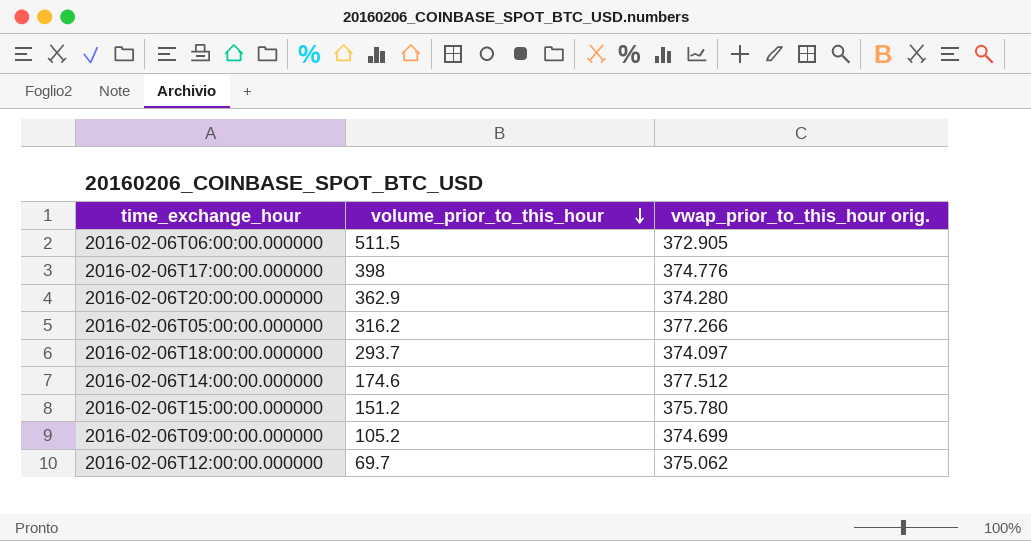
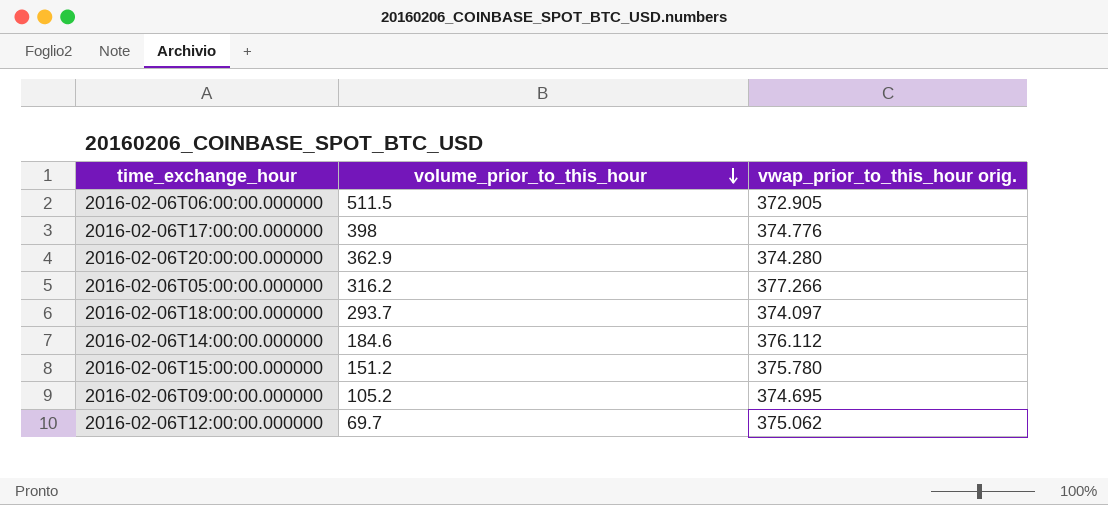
2016-02-06T14:00:00.000000 | volume_prior_to_this_hour: 174.6 -> 184.6
2016-02-06T14:00:00.000000 | vwap_prior_to_this_hour orig.: 377.512 -> 376.112
2016-02-06T09:00:00.000000 | vwap_prior_to_this_hour orig.: 374.699 -> 374.695

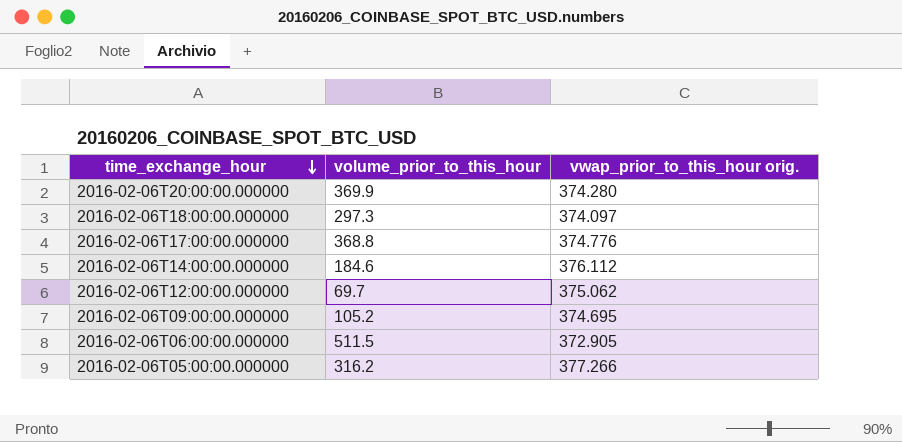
row order: volume_prior_to_this_hour descending -> time_exchange_hour descending
row 2016-02-06T15:00:00.000000: 151.2 | 375.780 -> none
2016-02-06T20:00:00.000000 | volume_prior_to_this_hour: 362.9 -> 369.9
2016-02-06T18:00:00.000000 | volume_prior_to_this_hour: 293.7 -> 297.3
2016-02-06T17:00:00.000000 | volume_prior_to_this_hour: 398 -> 368.8

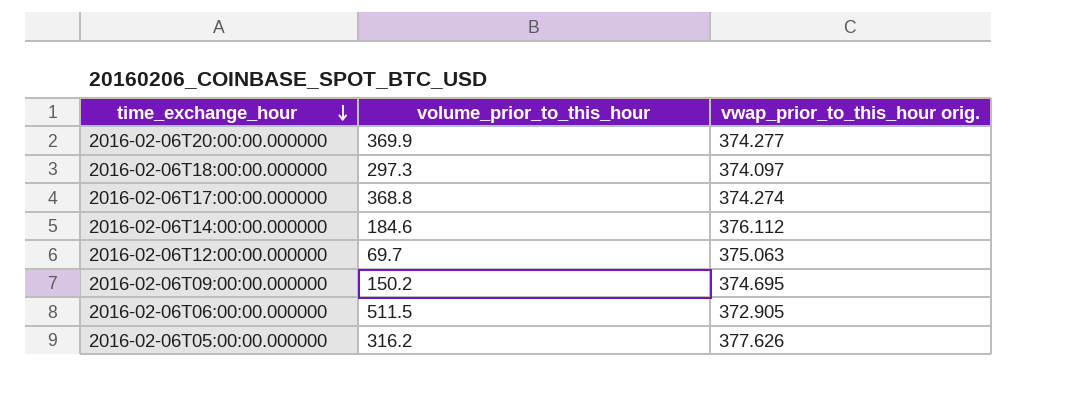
2016-02-06T20:00:00.000000 | vwap_prior_to_this_hour orig.: 374.280 -> 374.277
2016-02-06T17:00:00.000000 | vwap_prior_to_this_hour orig.: 374.776 -> 374.274
2016-02-06T12:00:00.000000 | vwap_prior_to_this_hour orig.: 375.062 -> 375.063
2016-02-06T09:00:00.000000 | volume_prior_to_this_hour: 105.2 -> 150.2
2016-02-06T05:00:00.000000 | vwap_prior_to_this_hour orig.: 377.266 -> 377.626

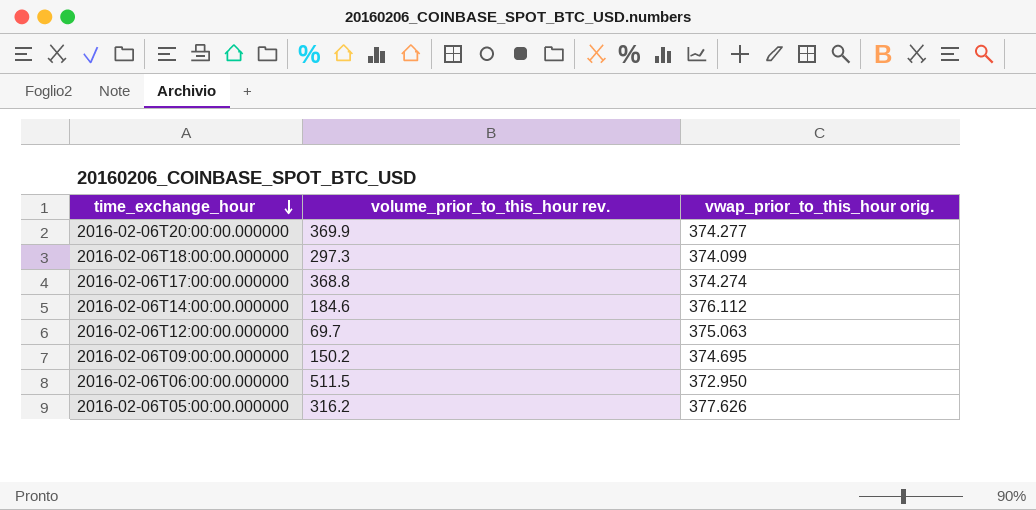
column name: volume_prior_to_this_hour -> volume_prior_to_this_hour rev.
2016-02-06T18:00:00.000000 | vwap_prior_to_this_hour orig.: 374.097 -> 374.099
2016-02-06T06:00:00.000000 | vwap_prior_to_this_hour orig.: 372.905 -> 372.950

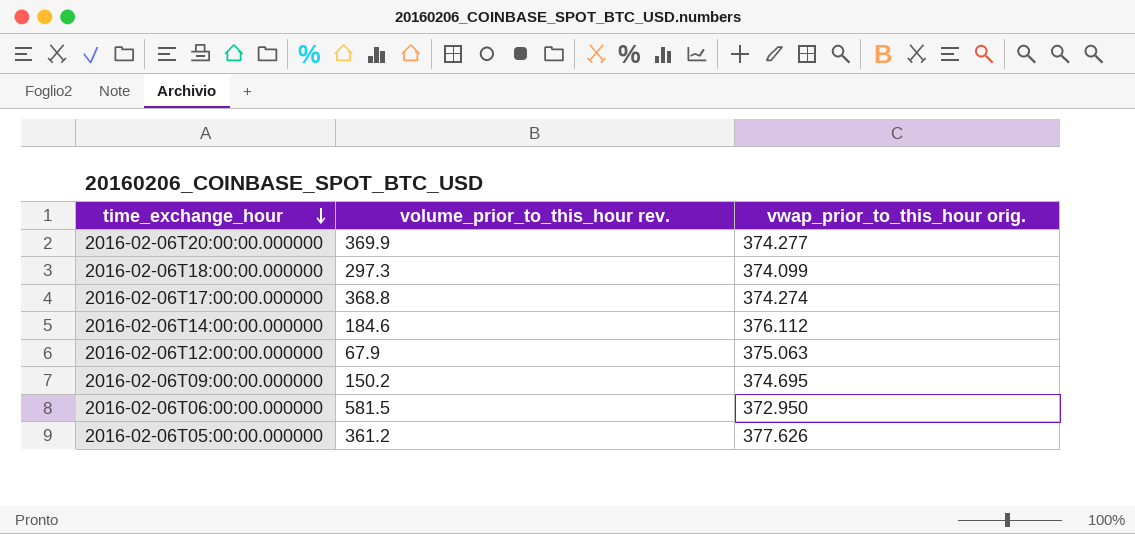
2016-02-06T12:00:00.000000 | volume_prior_to_this_hour rev.: 69.7 -> 67.9
2016-02-06T06:00:00.000000 | volume_prior_to_this_hour rev.: 511.5 -> 581.5
2016-02-06T05:00:00.000000 | volume_prior_to_this_hour rev.: 316.2 -> 361.2

